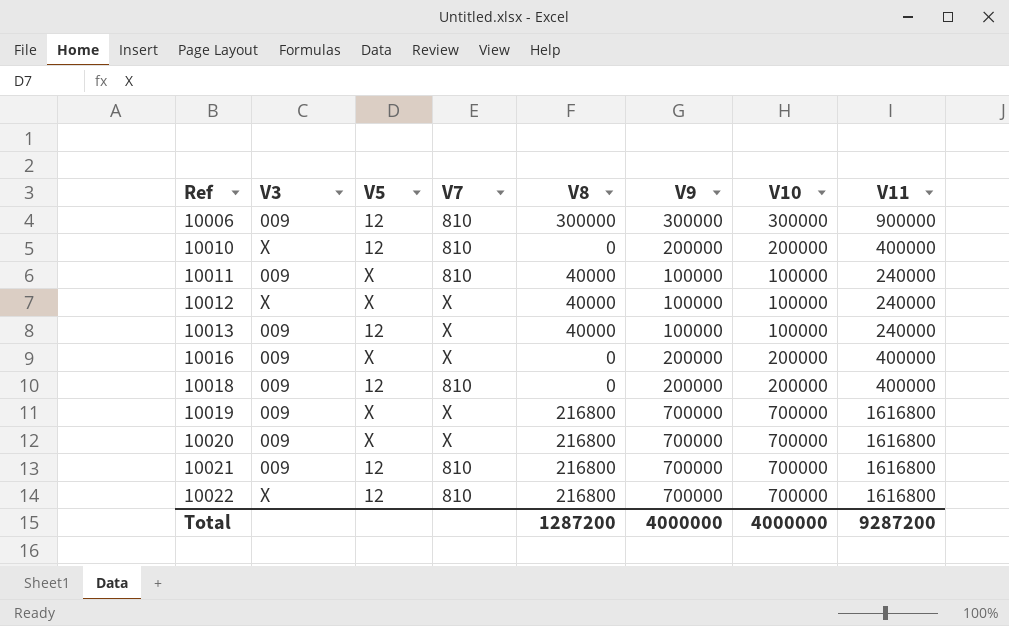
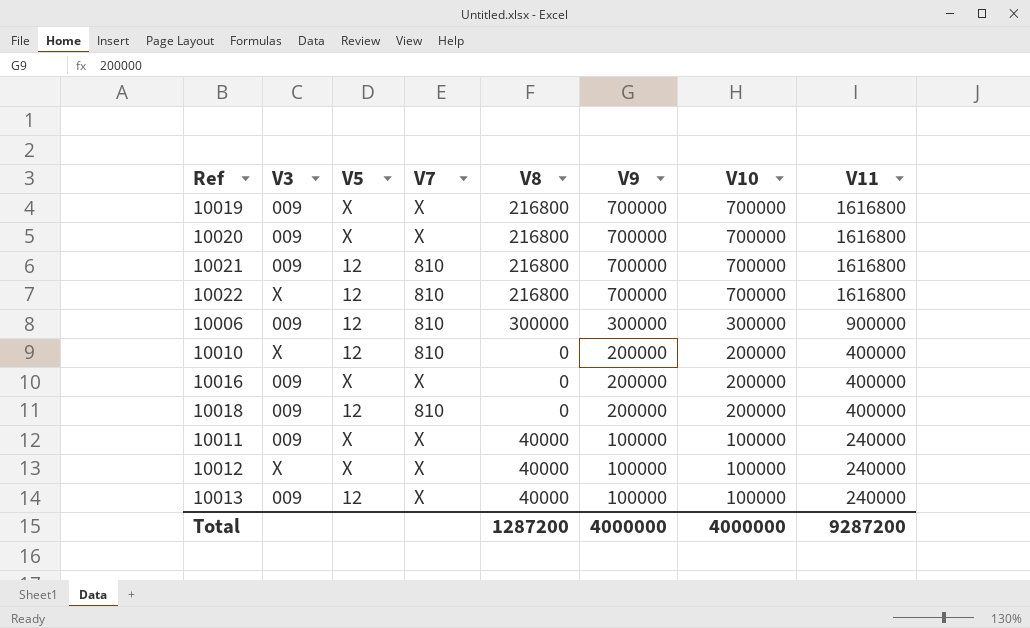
row order: Ref ascending -> V9 descending
10011 | V7: 810 -> Х

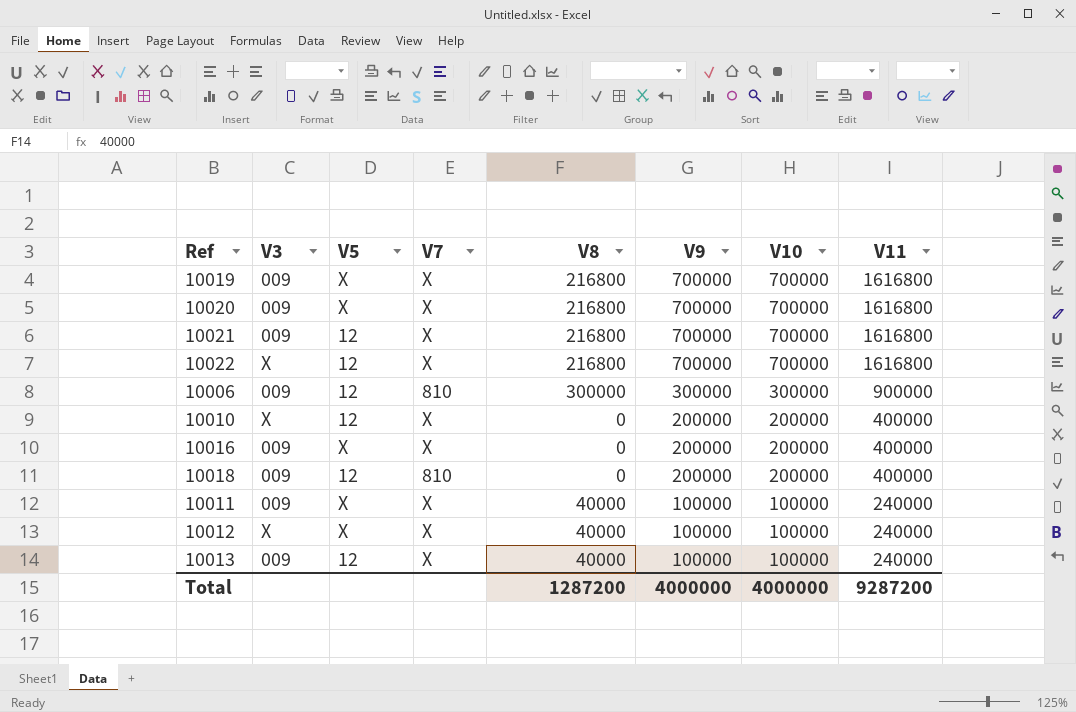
10021 | V7: 810 -> Х
10022 | V7: 810 -> Х
10010 | V7: 810 -> Х

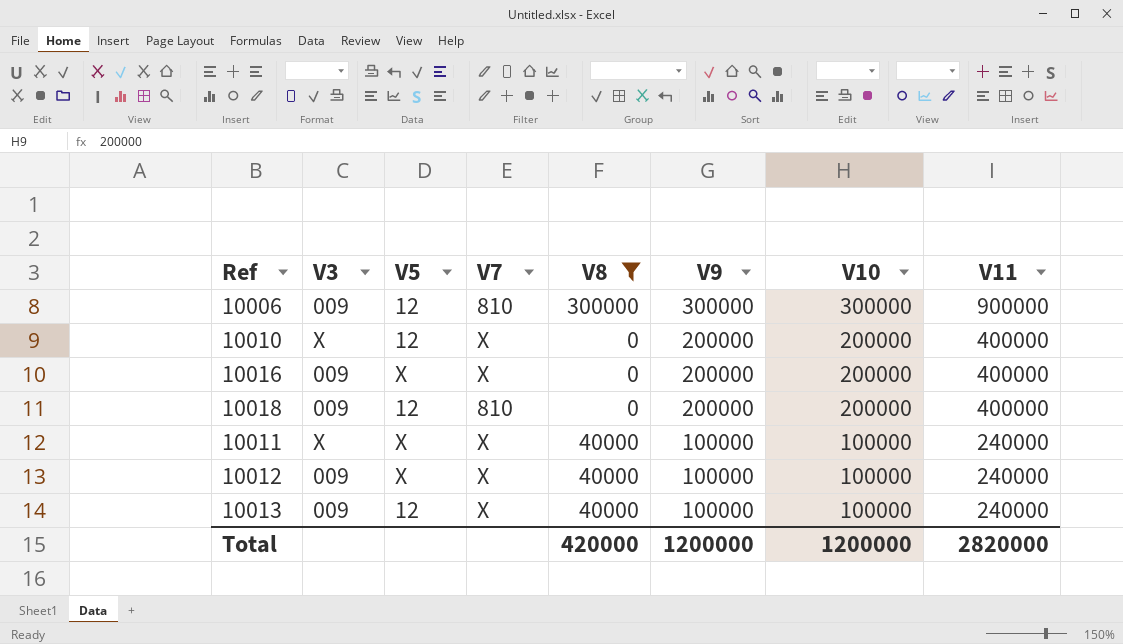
filter: none -> V8 != 216800
10011 | V3: 009 -> Х
10012 | V3: Х -> 009
Total | V8: 1287200 -> 420000
Total | V9: 4000000 -> 1200000
Total | V10: 4000000 -> 1200000
Total | V11: 9287200 -> 2820000

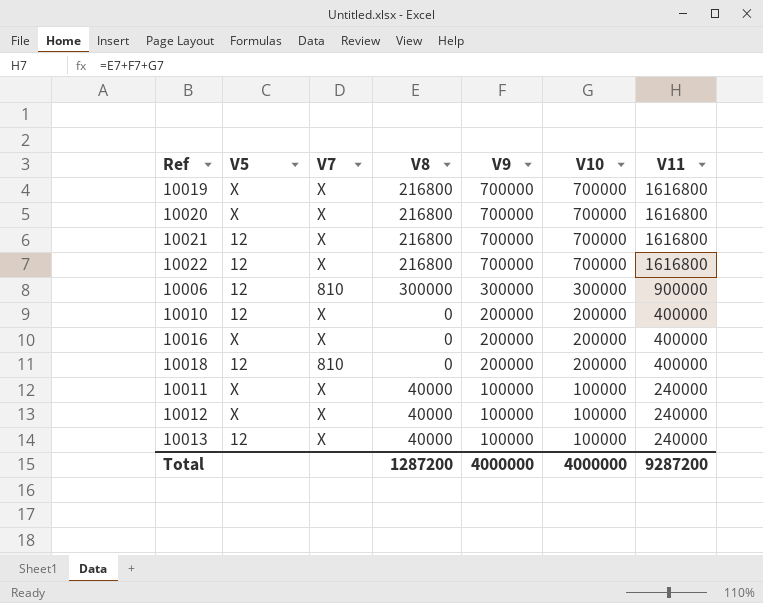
filter: V8 != 216800 -> none
column V3 | position: 2 -> none
Total | V8: 420000 -> 1287200
Total | V9: 1200000 -> 4000000
Total | V10: 1200000 -> 4000000
Total | V11: 2820000 -> 9287200

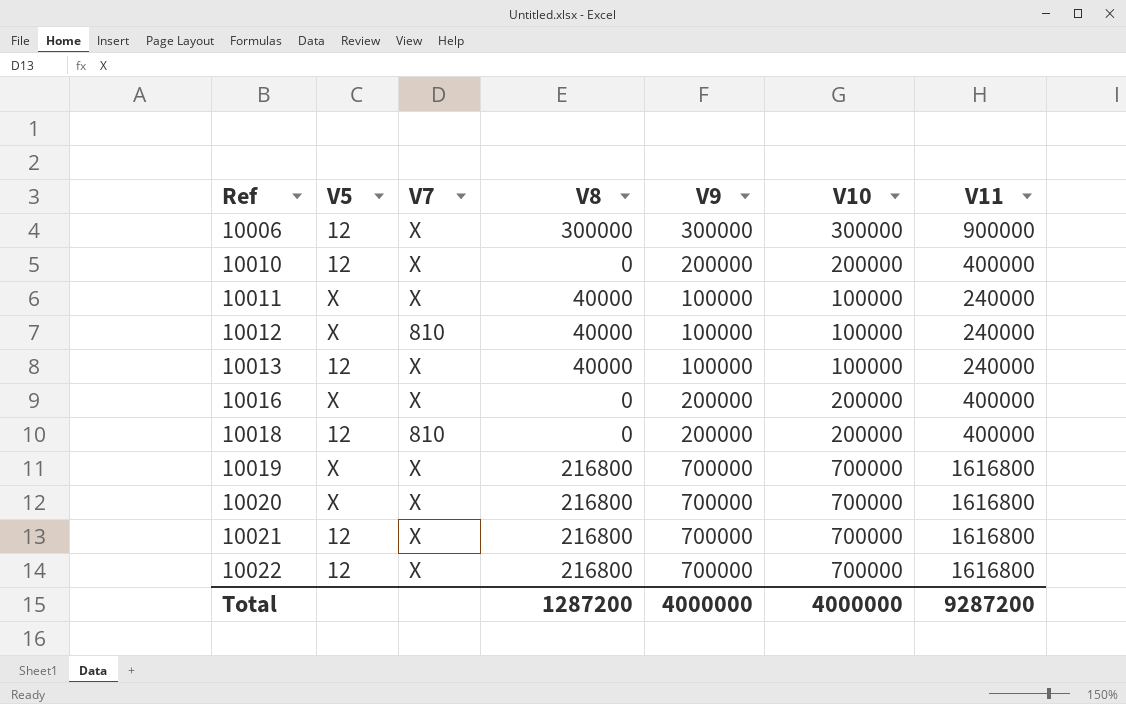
row order: V9 descending -> Ref ascending
10006 | V7: 810 -> Х
10012 | V7: Х -> 810

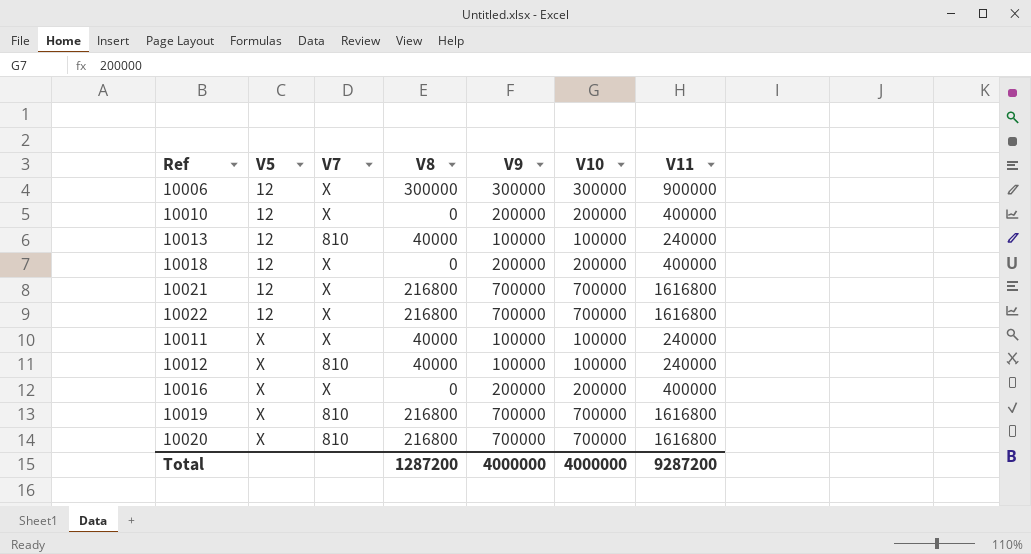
row order: Ref ascending -> V5 ascending
10013 | V7: Х -> 810
10018 | V7: 810 -> Х
10019 | V7: Х -> 810
10020 | V7: Х -> 810

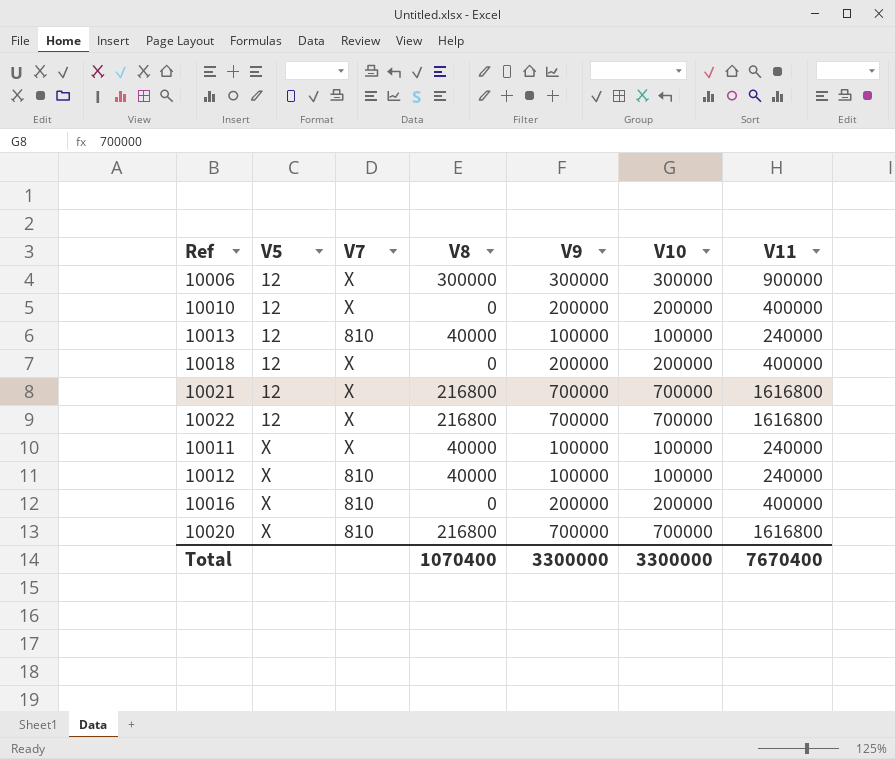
row 10019: Х | 810 | 216800 | 700000 | 700000 | 1616800 -> none
10016 | V7: Х -> 810
Total | V8: 1287200 -> 1070400
Total | V9: 4000000 -> 3300000
Total | V10: 4000000 -> 3300000
Total | V11: 9287200 -> 7670400

